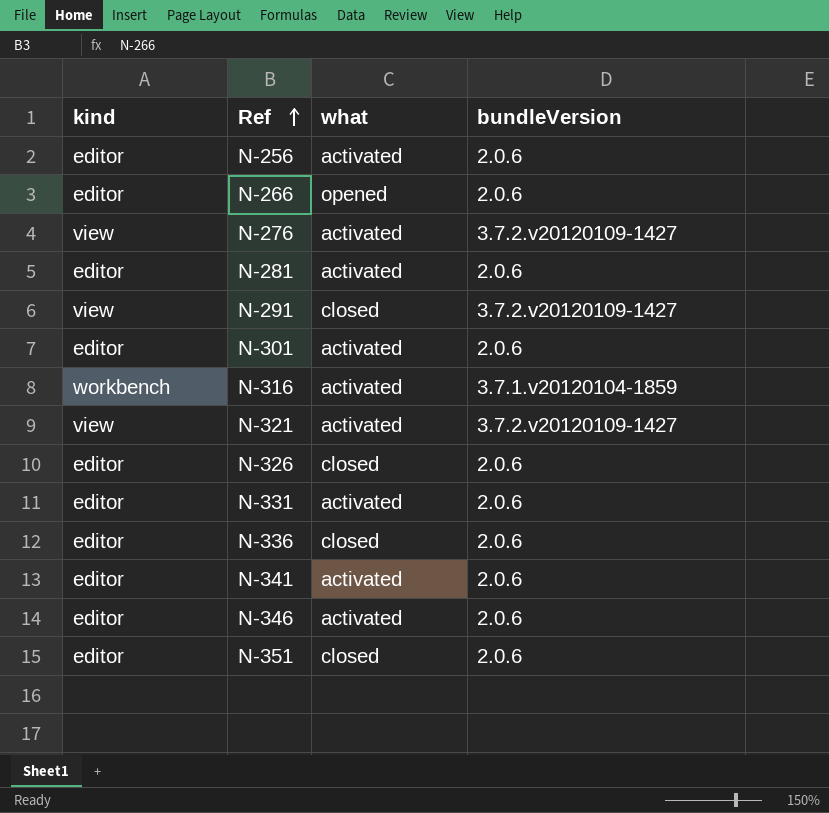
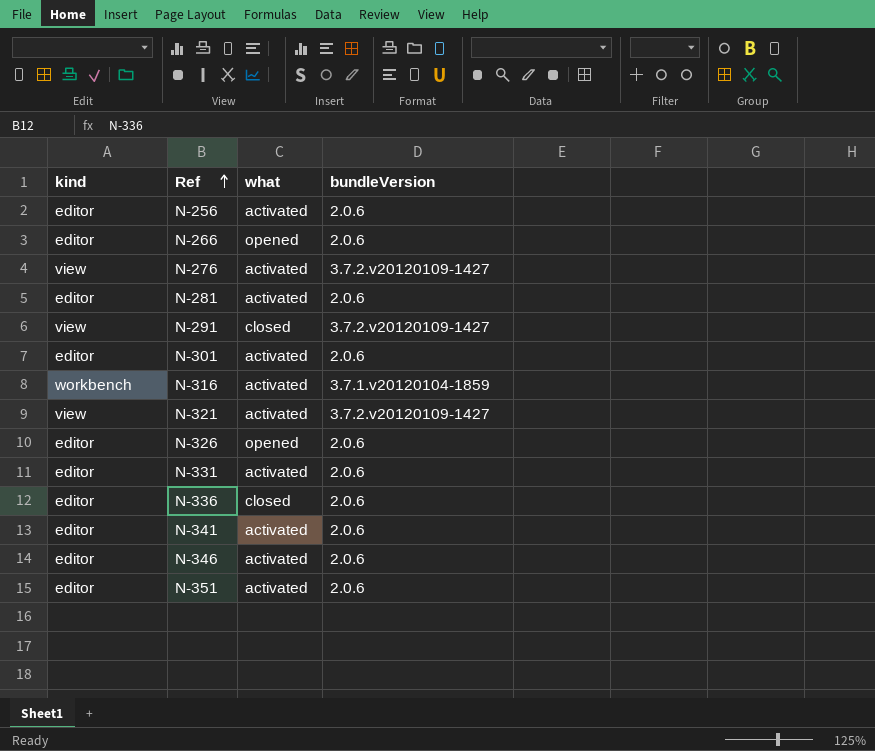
N-326 | what: closed -> opened
N-351 | what: closed -> activated

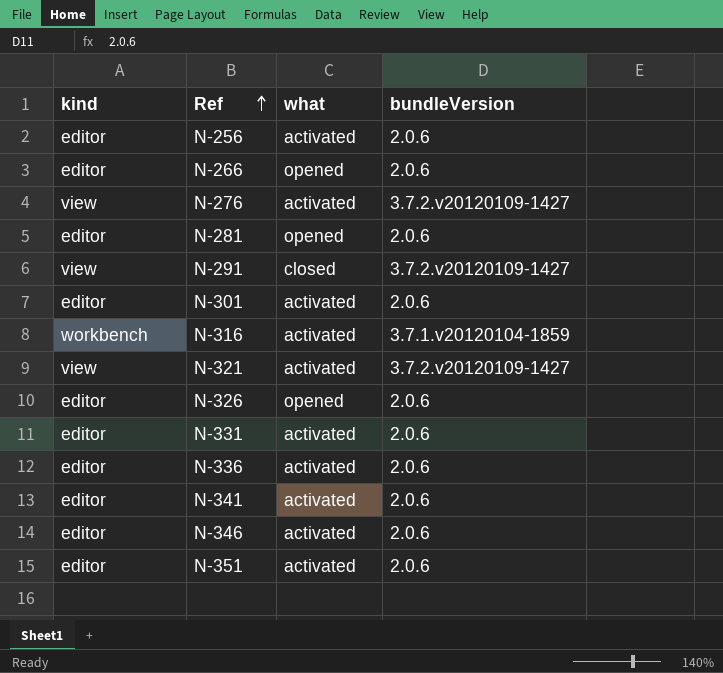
N-281 | what: activated -> opened
N-336 | what: closed -> activated

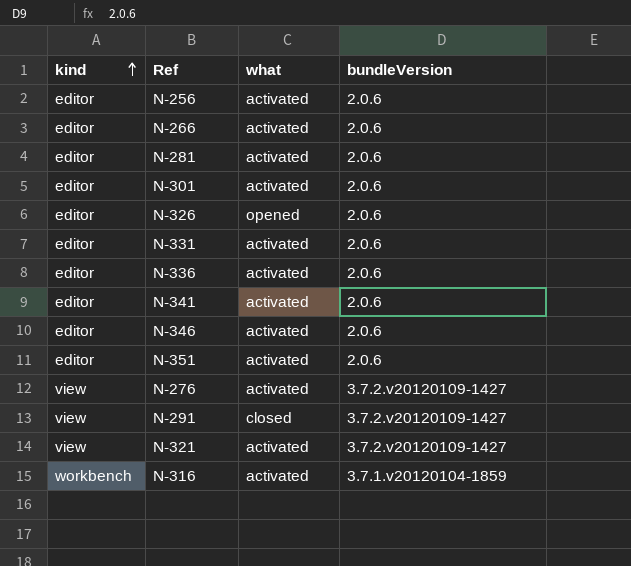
row order: Ref ascending -> kind ascending
N-266 | what: opened -> activated
N-281 | what: opened -> activated

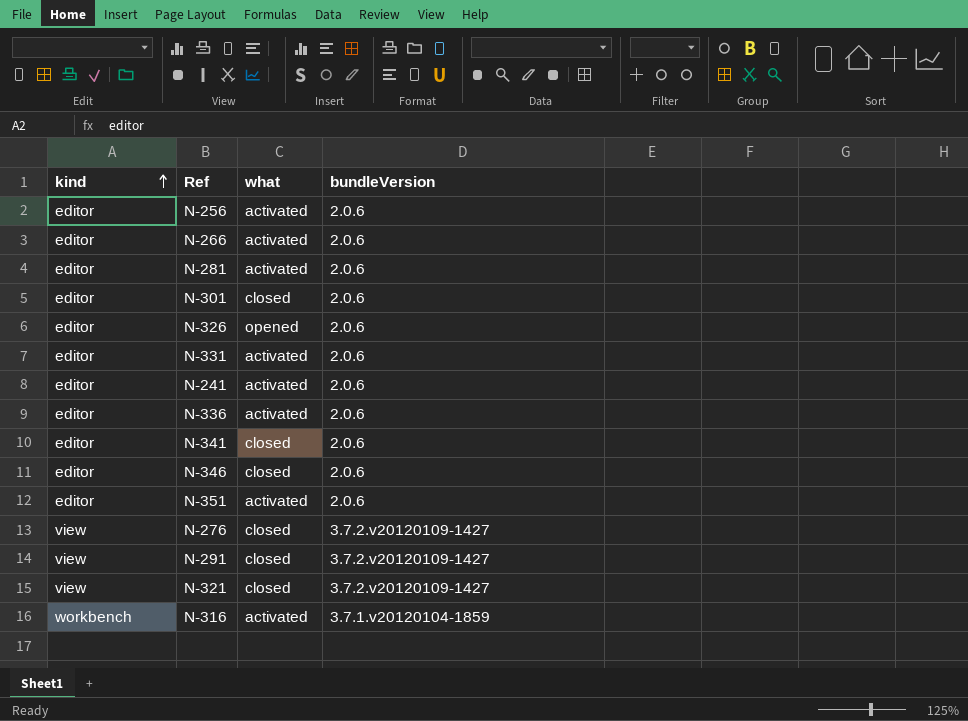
N-301 | what: activated -> closed
row N-241: none -> editor | activated | 2.0.6
N-341 | what: activated -> closed
N-346 | what: activated -> closed
N-276 | what: activated -> closed
N-321 | what: activated -> closed

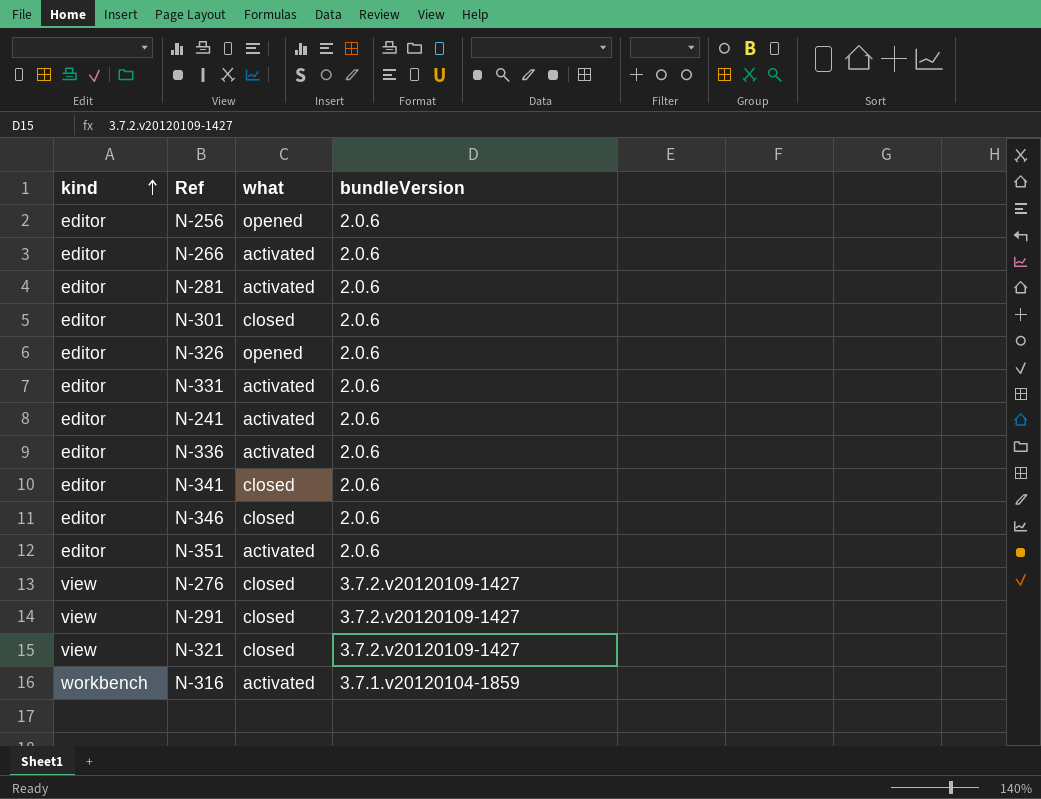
N-256 | what: activated -> opened

